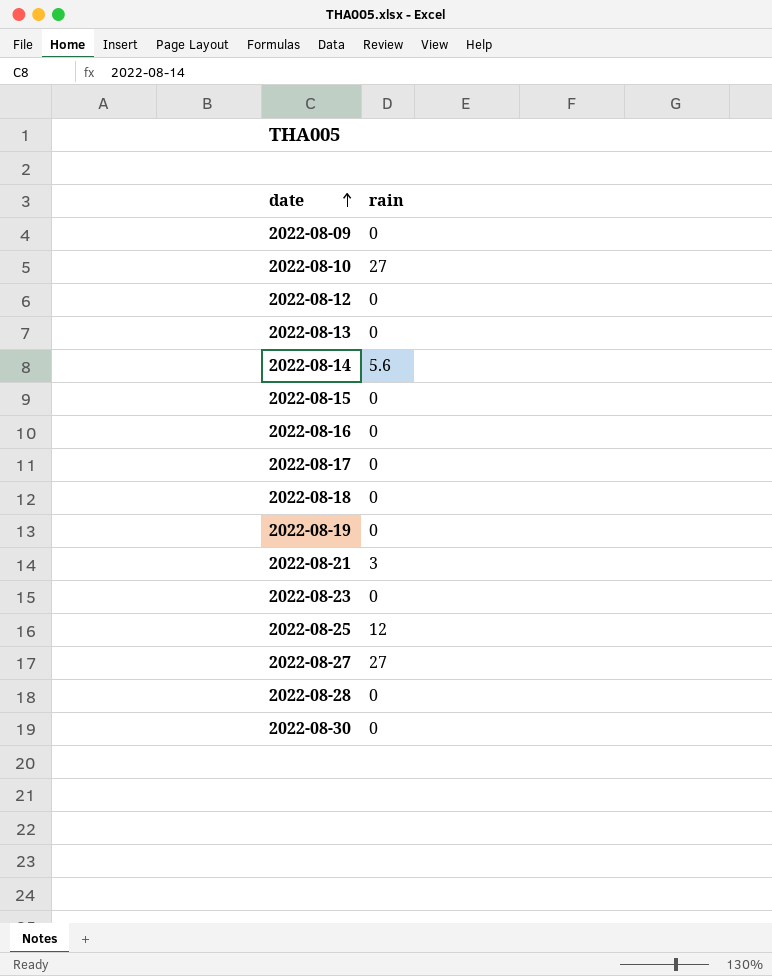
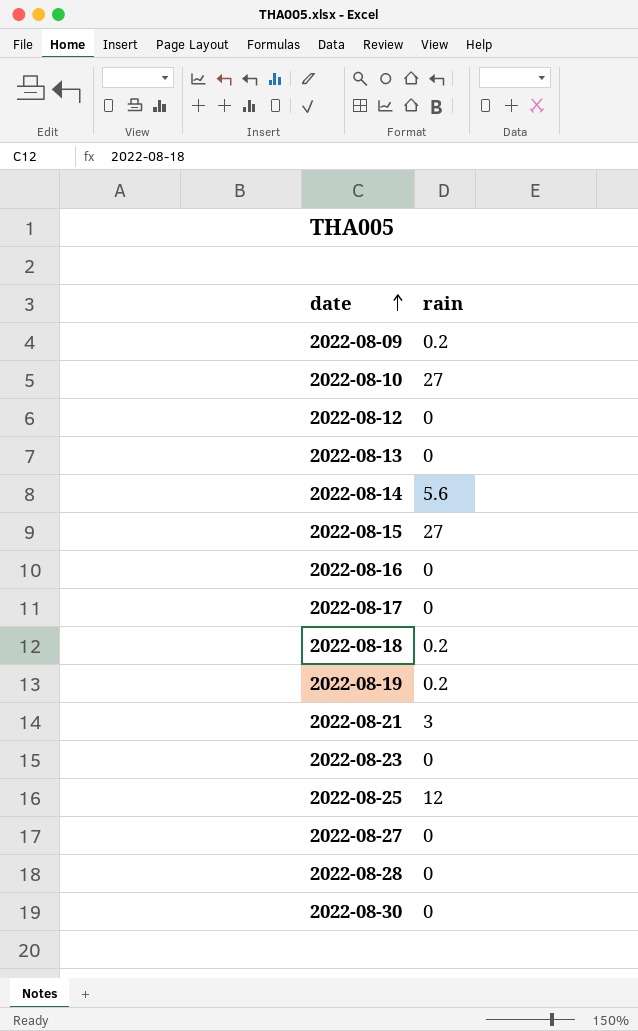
2022-08-09 | rain: 0 -> 0.2
2022-08-15 | rain: 0 -> 27
2022-08-18 | rain: 0 -> 0.2
2022-08-19 | rain: 0 -> 0.2
2022-08-27 | rain: 27 -> 0

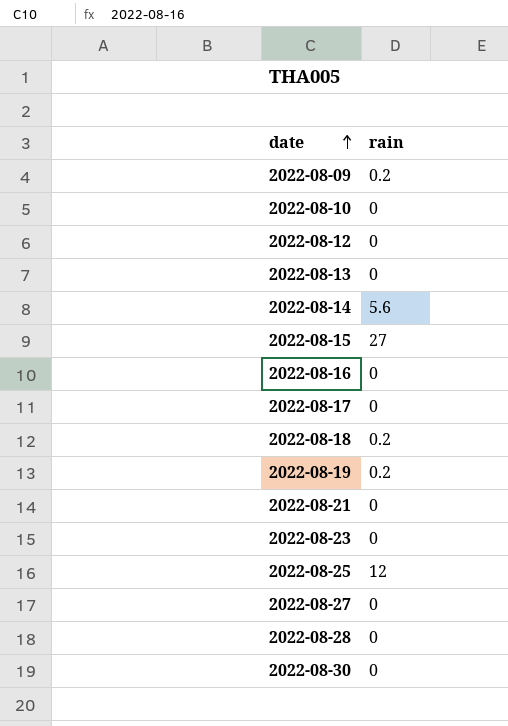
2022-08-10 | rain: 27 -> 0
2022-08-21 | rain: 3 -> 0

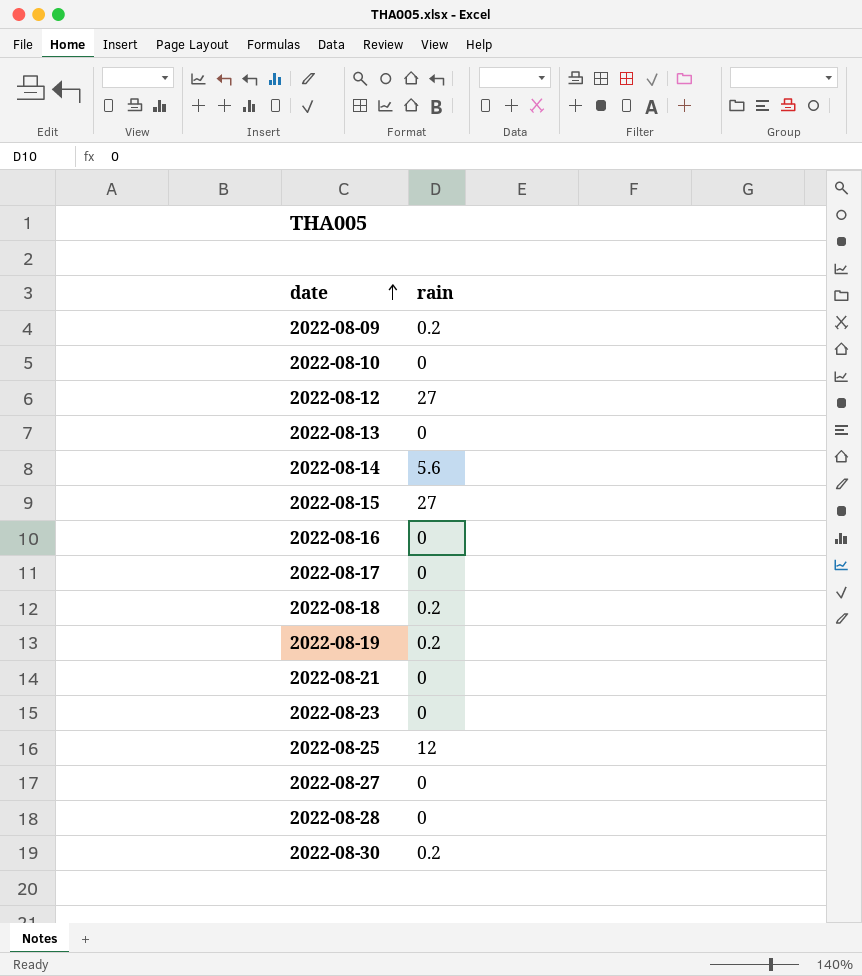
2022-08-12 | rain: 0 -> 27
2022-08-30 | rain: 0 -> 0.2

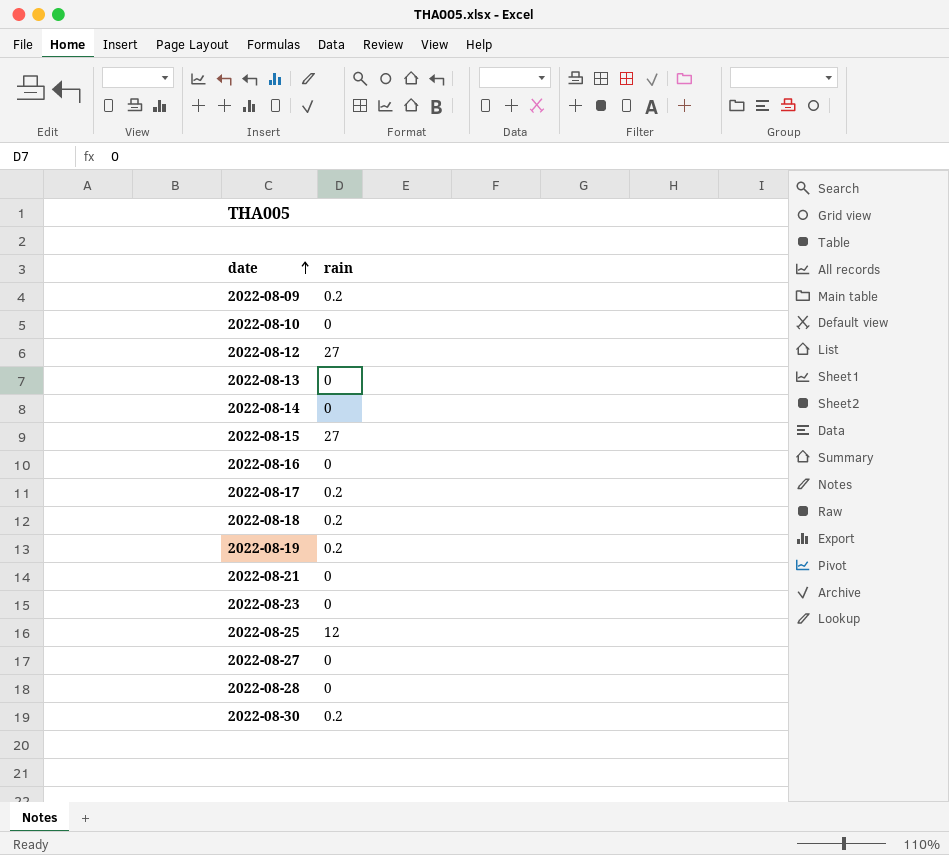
2022-08-14 | rain: 5.6 -> 0
2022-08-17 | rain: 0 -> 0.2

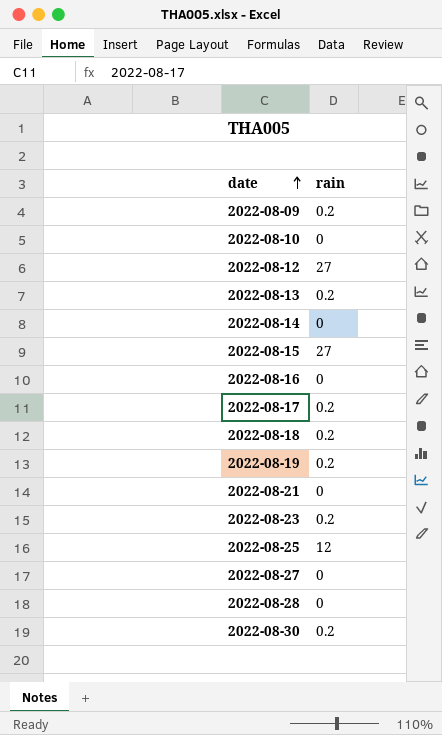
2022-08-13 | rain: 0 -> 0.2
2022-08-23 | rain: 0 -> 0.2

